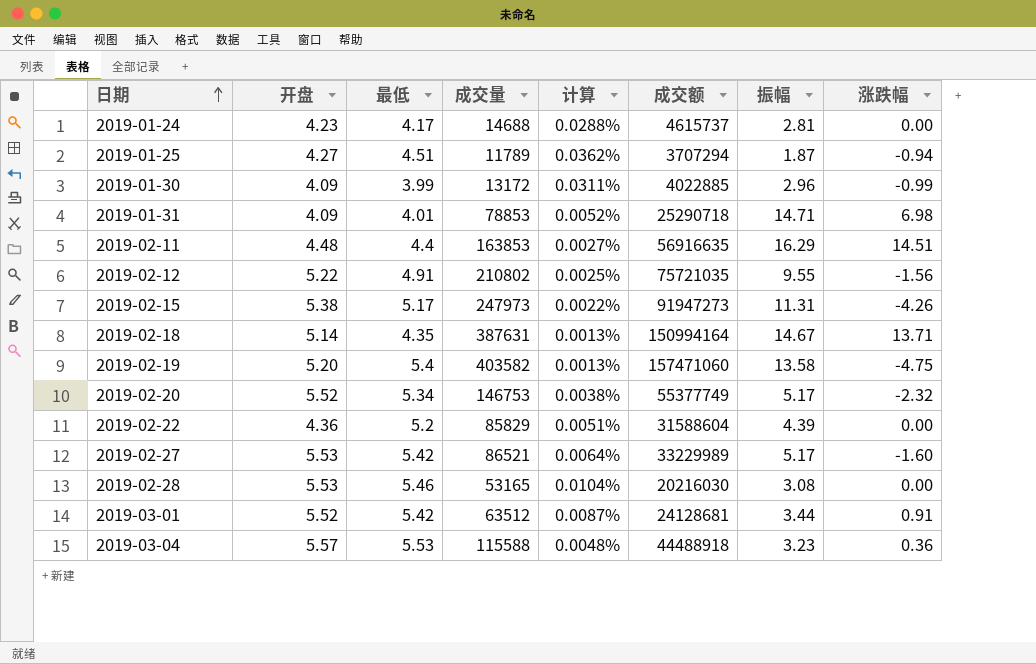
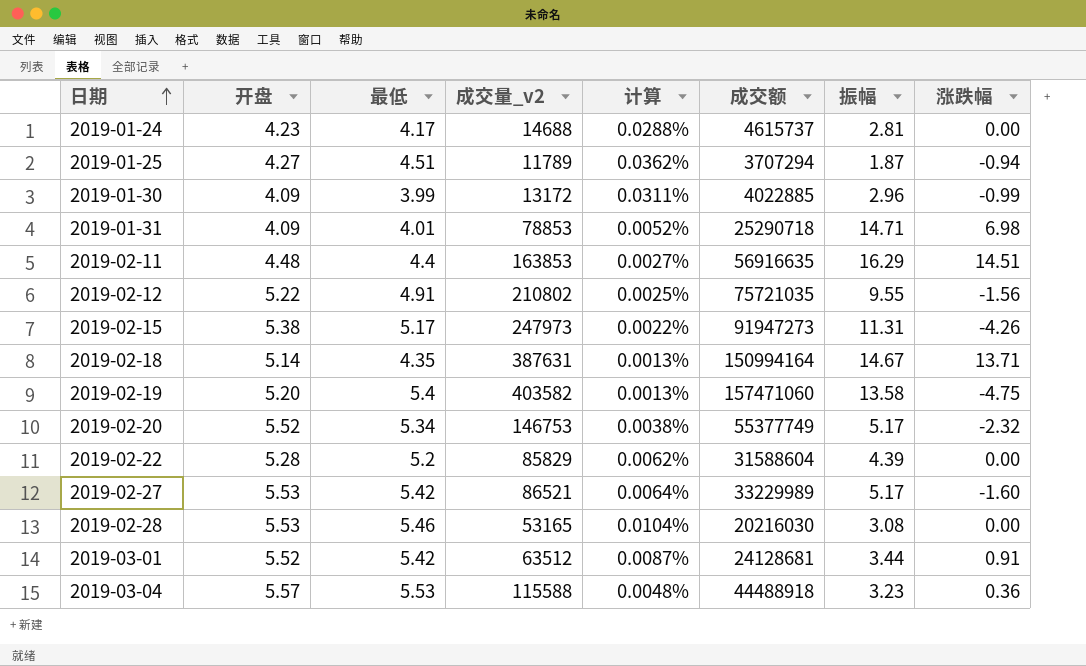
column name: 成交量 -> 成交量_v2
2019-02-22 | 开盘: 4.36 -> 5.28
2019-02-22 | 计算: 0.0051% -> 0.0062%

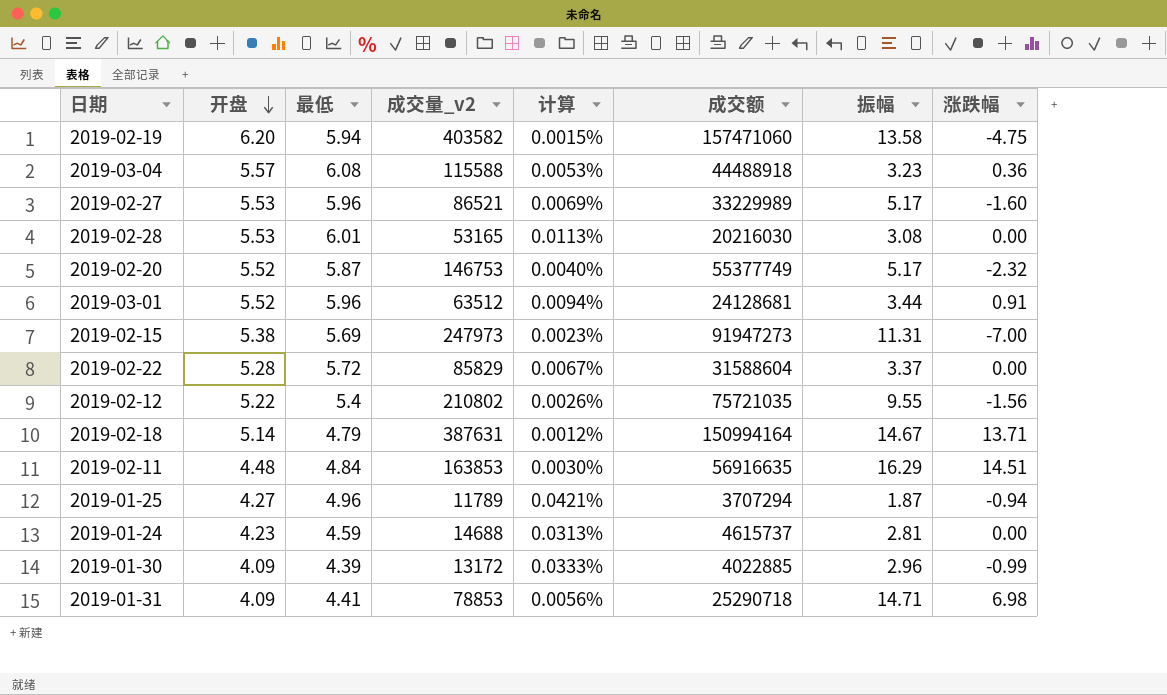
row order: 日期 ascending -> 开盘 descending
column 计算 | formula: [开盘] / [成交量_v2] -> [最低] / [成交量_v2]
2019-02-19 | 开盘: 5.20 -> 6.20
2019-02-19 | 最低: 5.4 -> 5.94
2019-03-04 | 最低: 5.53 -> 6.08
2019-02-27 | 最低: 5.42 -> 5.96
2019-02-28 | 最低: 5.46 -> 6.01
2019-02-20 | 最低: 5.34 -> 5.87
2019-03-01 | 最低: 5.42 -> 5.96
2019-02-15 | 最低: 5.17 -> 5.69
2019-02-15 | 涨跌幅: -4.26 -> -7.00
2019-02-22 | 最低: 5.2 -> 5.72
2019-02-22 | 振幅: 4.39 -> 3.37
2019-02-12 | 最低: 4.91 -> 5.4
2019-02-18 | 最低: 4.35 -> 4.79
2019-02-11 | 最低: 4.4 -> 4.84
2019-01-25 | 最低: 4.51 -> 4.96
2019-01-24 | 最低: 4.17 -> 4.59
2019-01-30 | 最低: 3.99 -> 4.39
2019-01-31 | 最低: 4.01 -> 4.41

